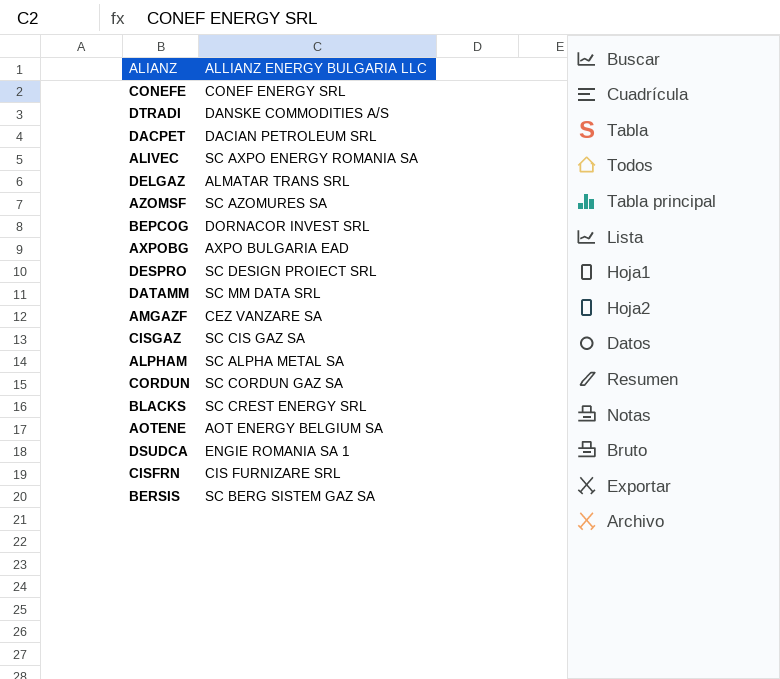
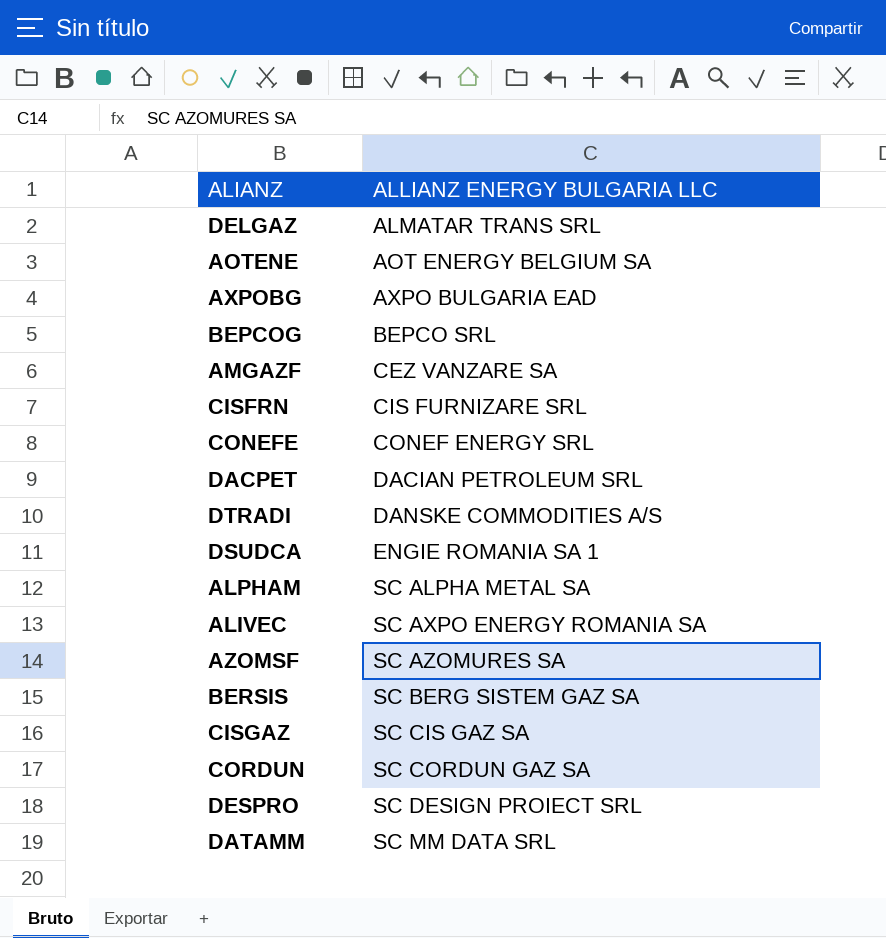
row order: none -> ALLIANZ ENERGY BULGARIA LLC ascending
row BLACKS: SC CREST ENERGY SRL -> none
BEPCOG | ALLIANZ ENERGY BULGARIA LLC: DORNACOR INVEST SRL -> BEPCO SRL

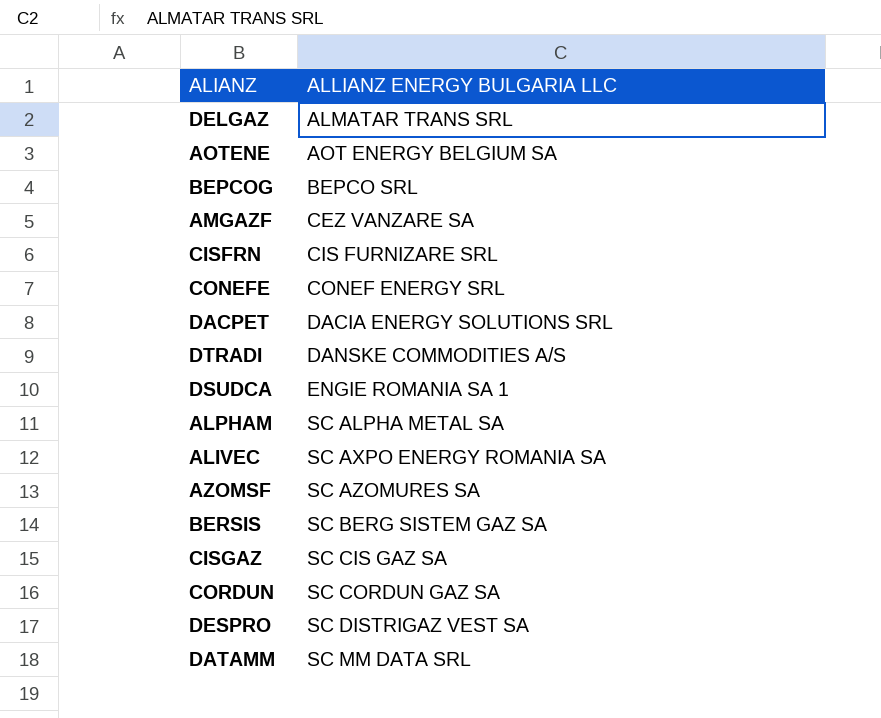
row AXPOBG: AXPO BULGARIA EAD -> none
DACPET | ALLIANZ ENERGY BULGARIA LLC: DACIAN PETROLEUM SRL -> DACIA ENERGY SOLUTIONS SRL
DESPRO | ALLIANZ ENERGY BULGARIA LLC: SC DESIGN PROIECT SRL -> SC DISTRIGAZ VEST SA

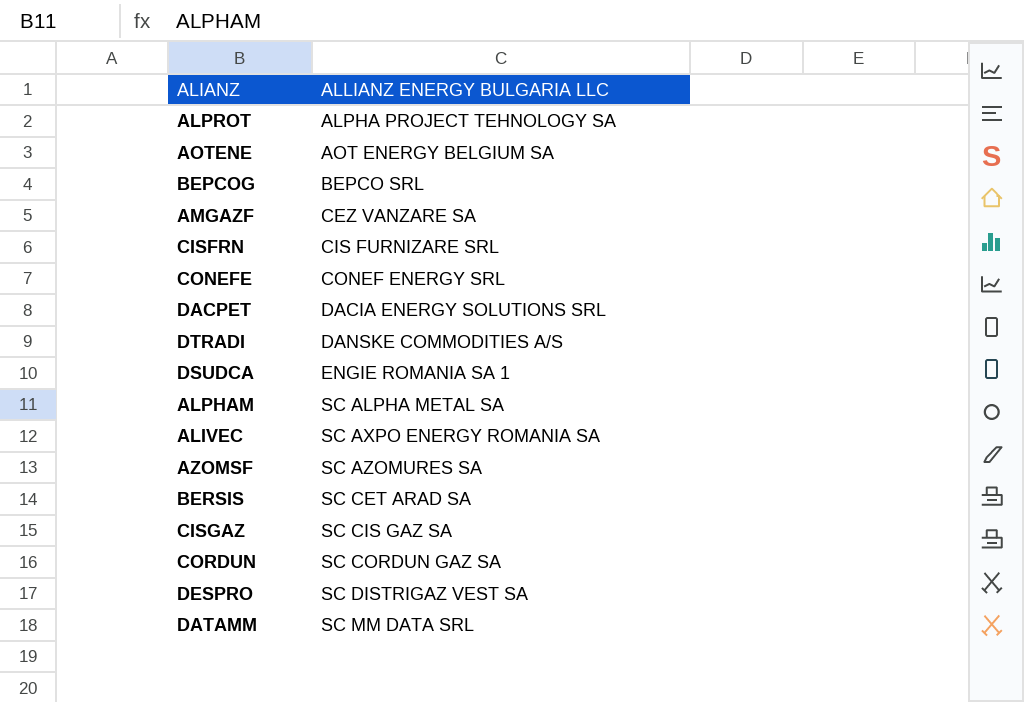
row DELGAZ: ALMATAR TRANS SRL -> none
row ALPROT: none -> ALPHA PROJECT TEHNOLOGY SA
BERSIS | ALLIANZ ENERGY BULGARIA LLC: SC BERG SISTEM GAZ SA -> SC CET ARAD SA

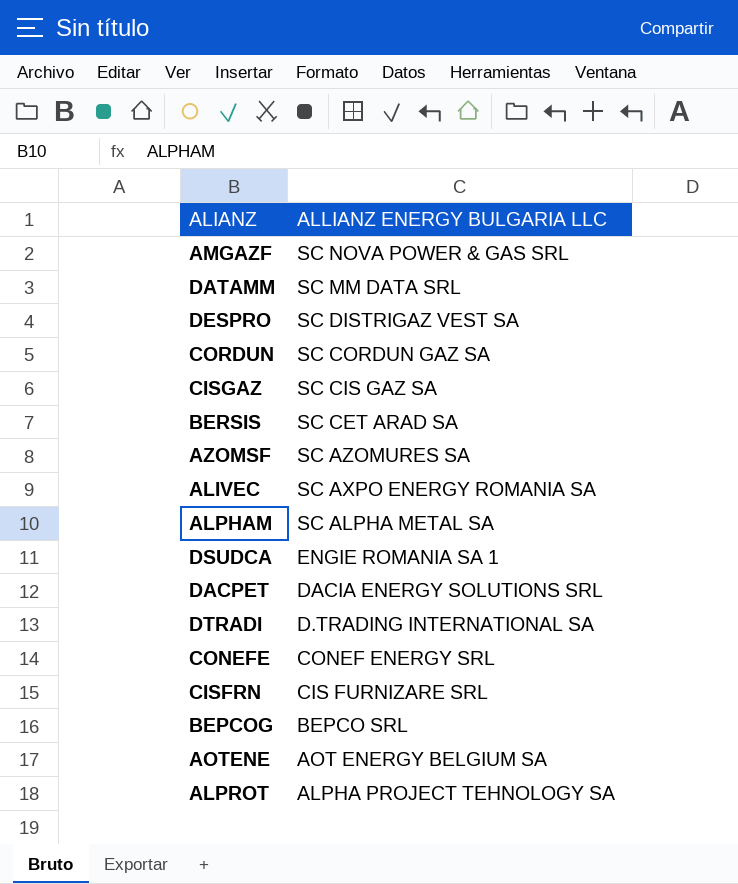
row order: ALLIANZ ENERGY BULGARIA LLC ascending -> ALLIANZ ENERGY BULGARIA LLC descending
AMGAZF | ALLIANZ ENERGY BULGARIA LLC: CEZ VANZARE SA -> SC NOVA POWER & GAS SRL
DTRADI | ALLIANZ ENERGY BULGARIA LLC: DANSKE COMMODITIES A/S -> D.TRADING INTERNATIONAL SA

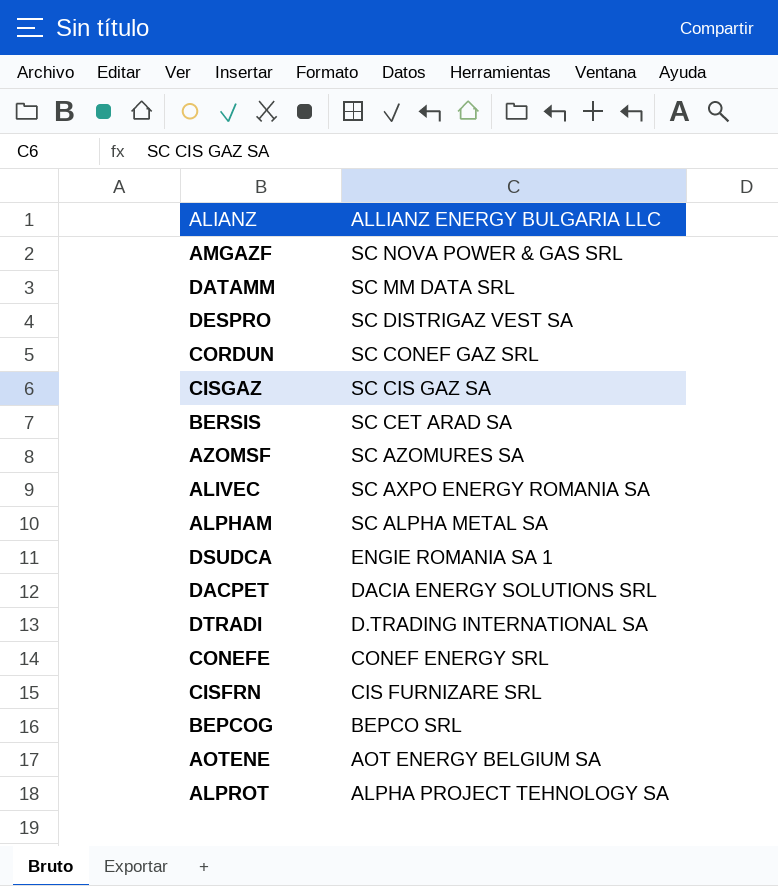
CORDUN | ALLIANZ ENERGY BULGARIA LLC: SC CORDUN GAZ SA -> SC CONEF GAZ SRL

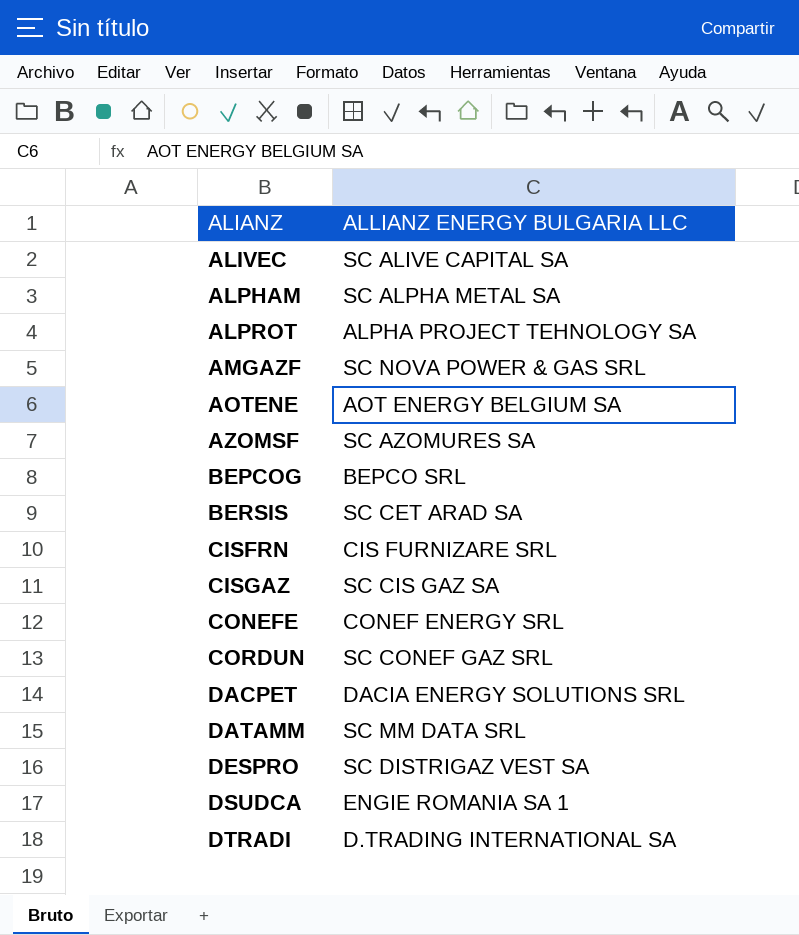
row order: ALLIANZ ENERGY BULGARIA LLC descending -> ALIANZ ascending
ALIVEC | ALLIANZ ENERGY BULGARIA LLC: SC AXPO ENERGY ROMANIA SA -> SC ALIVE CAPITAL SA

